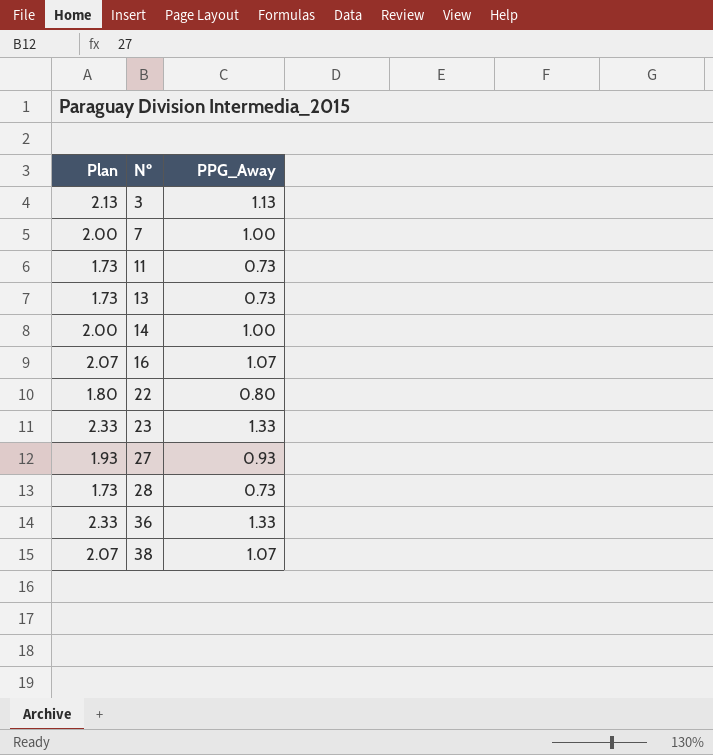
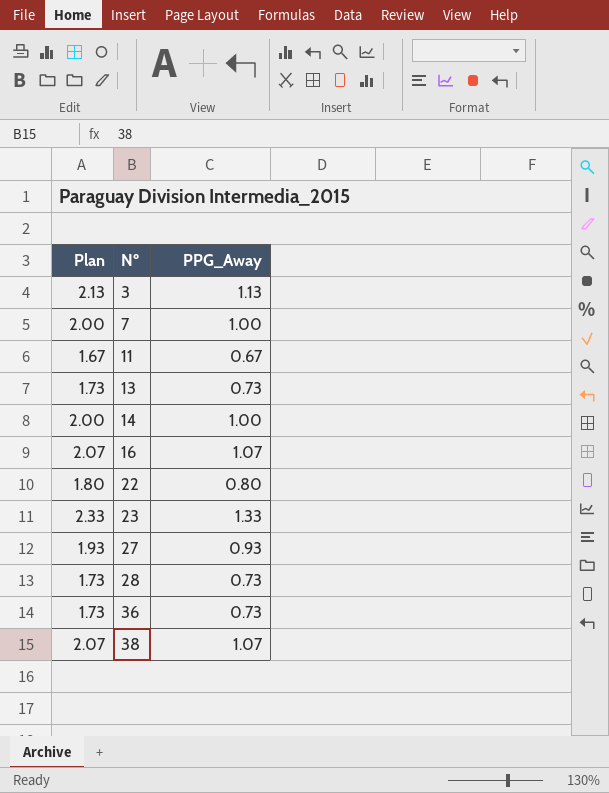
11 | Plan: 1.73 -> 1.67
11 | PPG_Away: 0.73 -> 0.67
36 | Plan: 2.33 -> 1.73
36 | PPG_Away: 1.33 -> 0.73

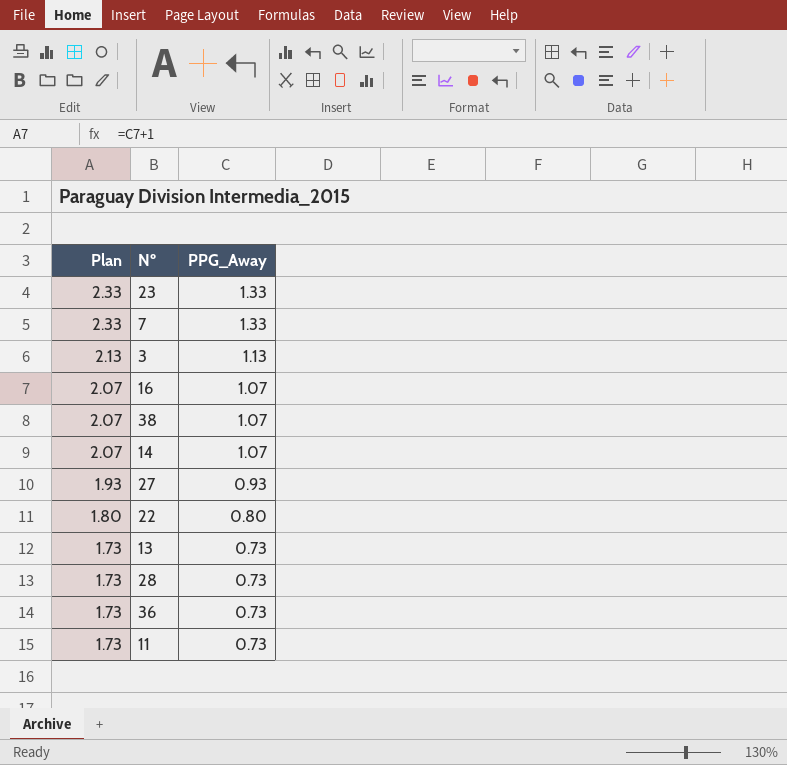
row order: Nº ascending -> Plan descending
7 | Plan: 2.00 -> 2.33
7 | PPG_Away: 1.00 -> 1.33
14 | Plan: 2.00 -> 2.07
14 | PPG_Away: 1.00 -> 1.07
11 | Plan: 1.67 -> 1.73
11 | PPG_Away: 0.67 -> 0.73

